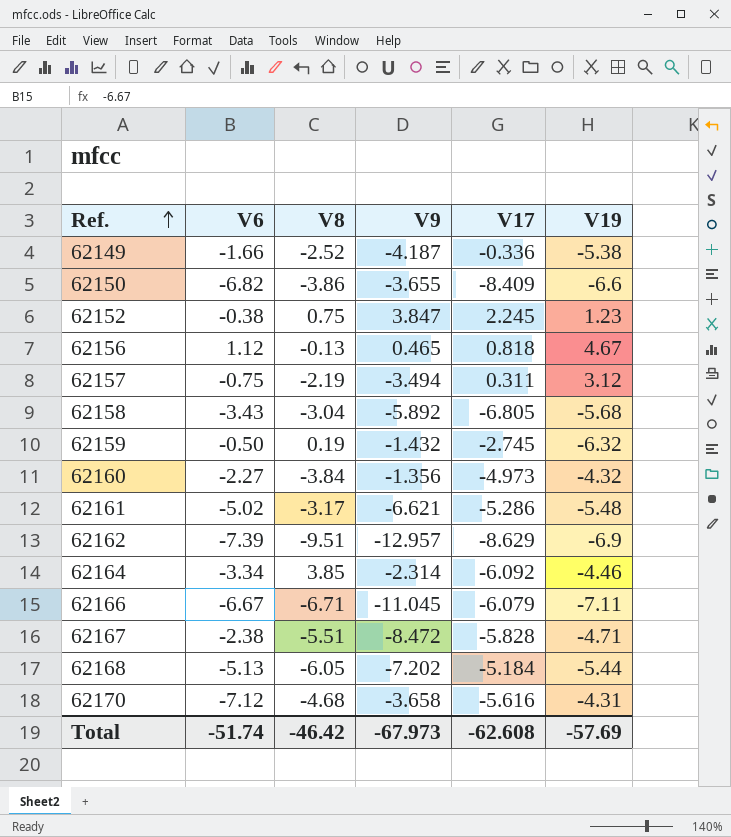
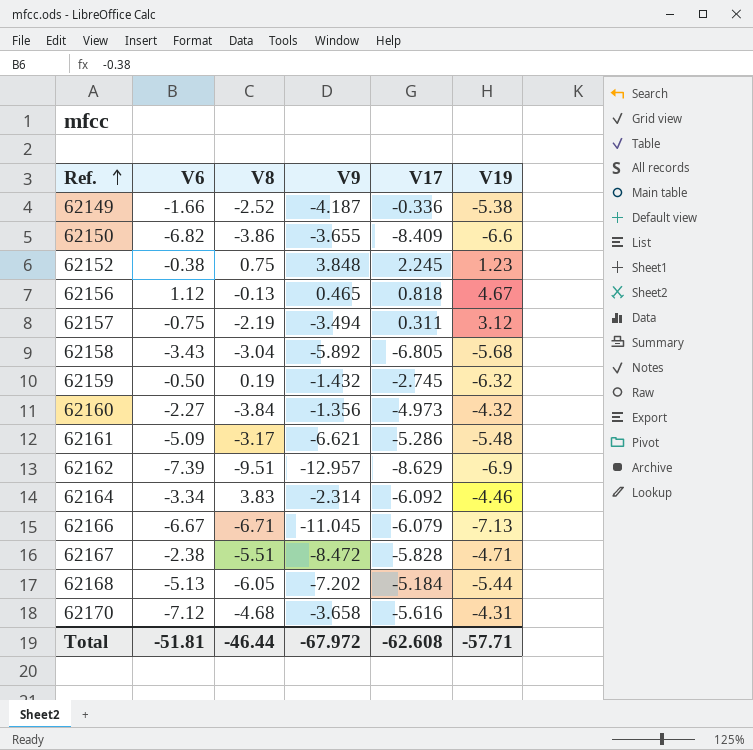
62152 | V9: 3.847 -> 3.848
62161 | V6: -5.02 -> -5.09
62164 | V8: 3.85 -> 3.83
62166 | V19: -7.11 -> -7.13
Total | V6: -51.74 -> -51.81
Total | V8: -46.42 -> -46.44
Total | V9: -67.973 -> -67.972
Total | V19: -57.69 -> -57.71

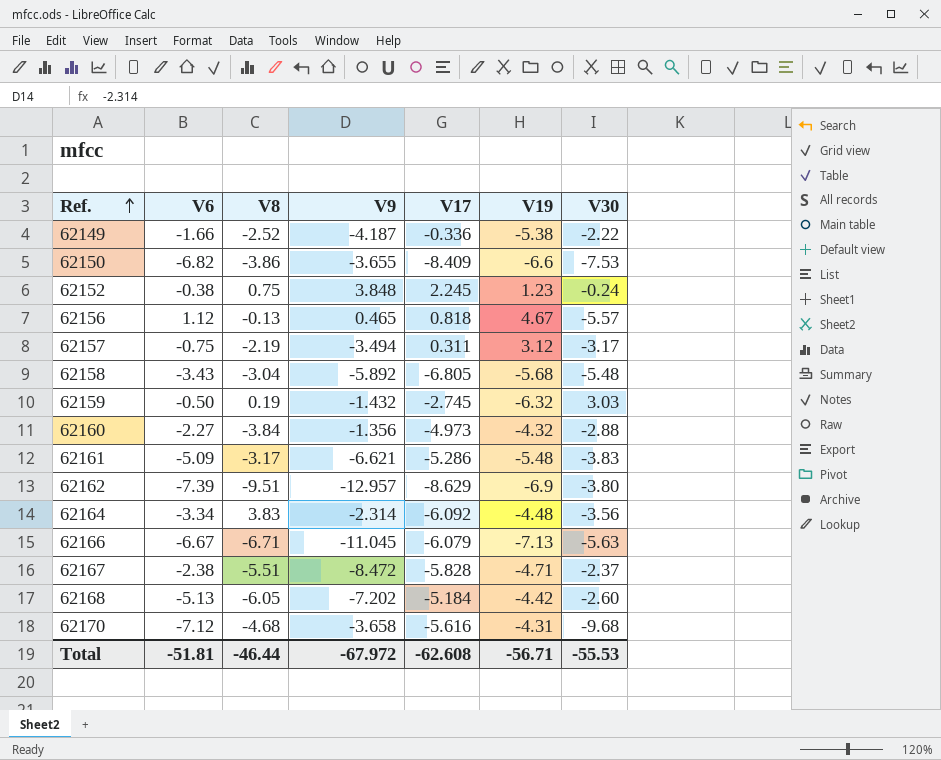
column V30 | position: none -> 7
62164 | V19: -4.46 -> -4.48
62168 | V19: -5.44 -> -4.42
Total | V19: -57.71 -> -56.71

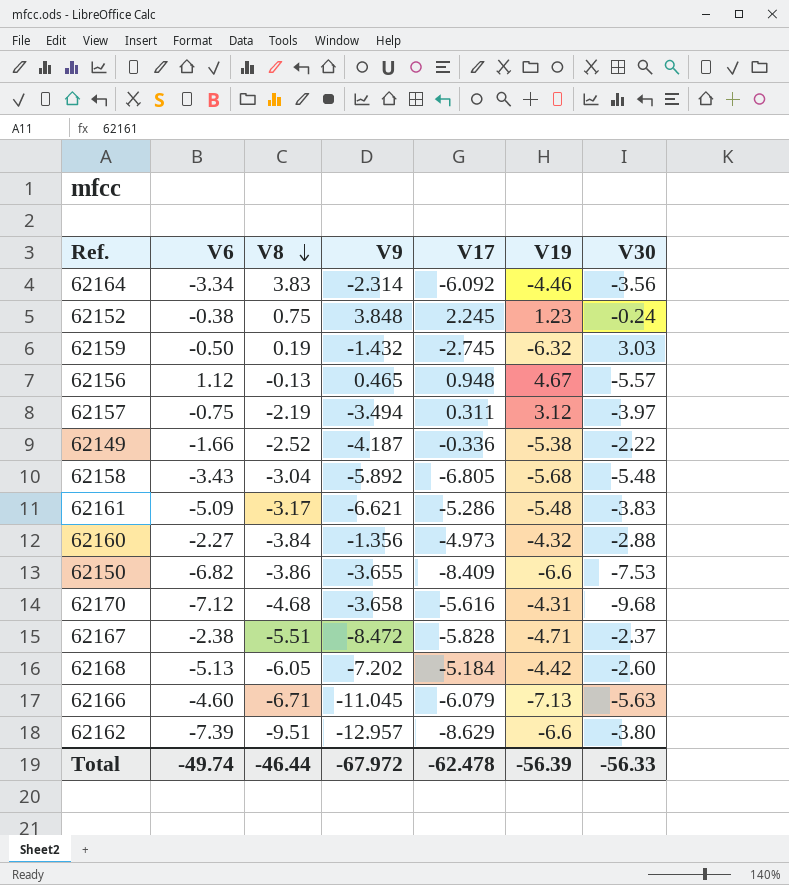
row order: Ref. ascending -> V8 descending
62164 | V19: -4.48 -> -4.46
62156 | V17: 0.818 -> 0.948
62157 | V30: -3.17 -> -3.97
62166 | V6: -6.67 -> -4.60
62162 | V19: -6.9 -> -6.6
Total | V6: -51.81 -> -49.74
Total | V17: -62.608 -> -62.478
Total | V19: -56.71 -> -56.39
Total | V30: -55.53 -> -56.33

